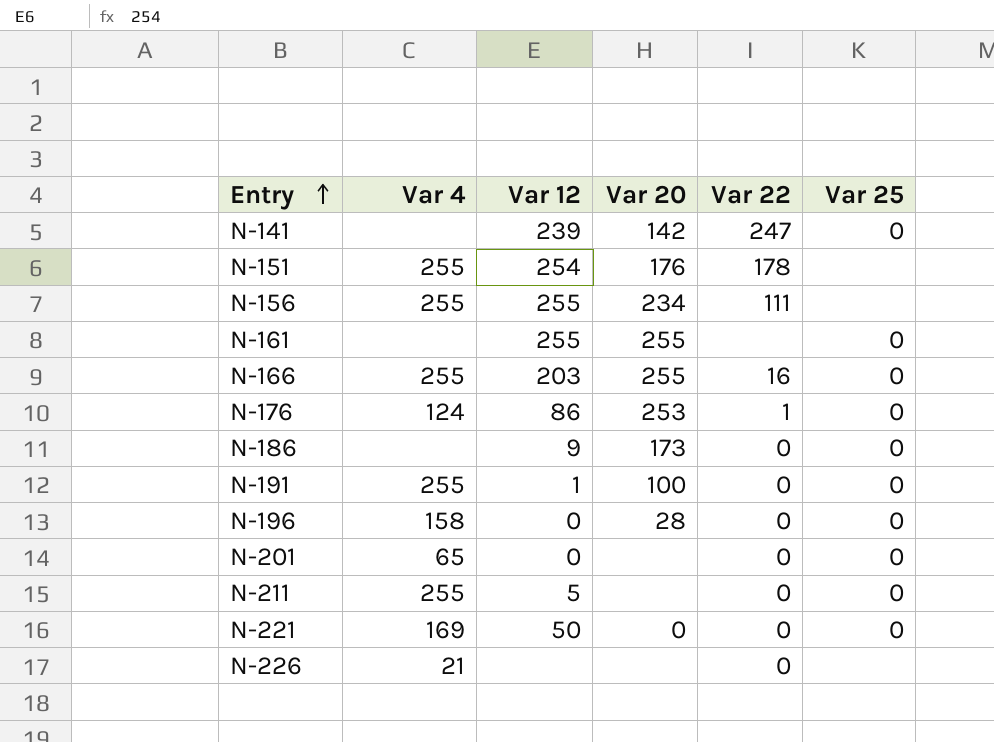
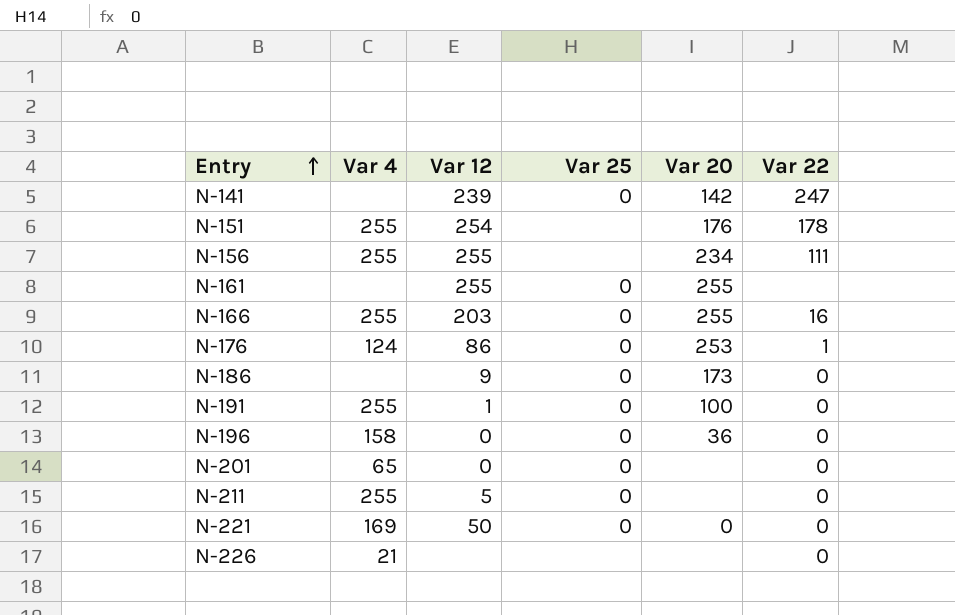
column Var 25 | position: 6 -> 4
N-196 | Var 20: 28 -> 36

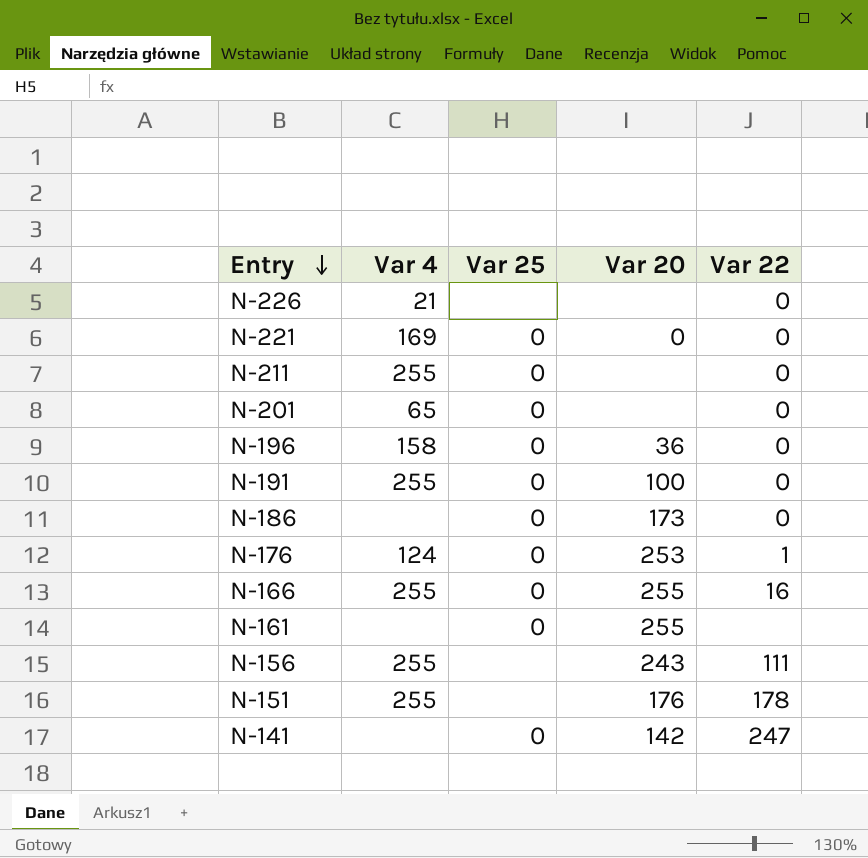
row order: Entry ascending -> Entry descending
column Var 12 | position: 3 -> none
N-156 | Var 20: 234 -> 243

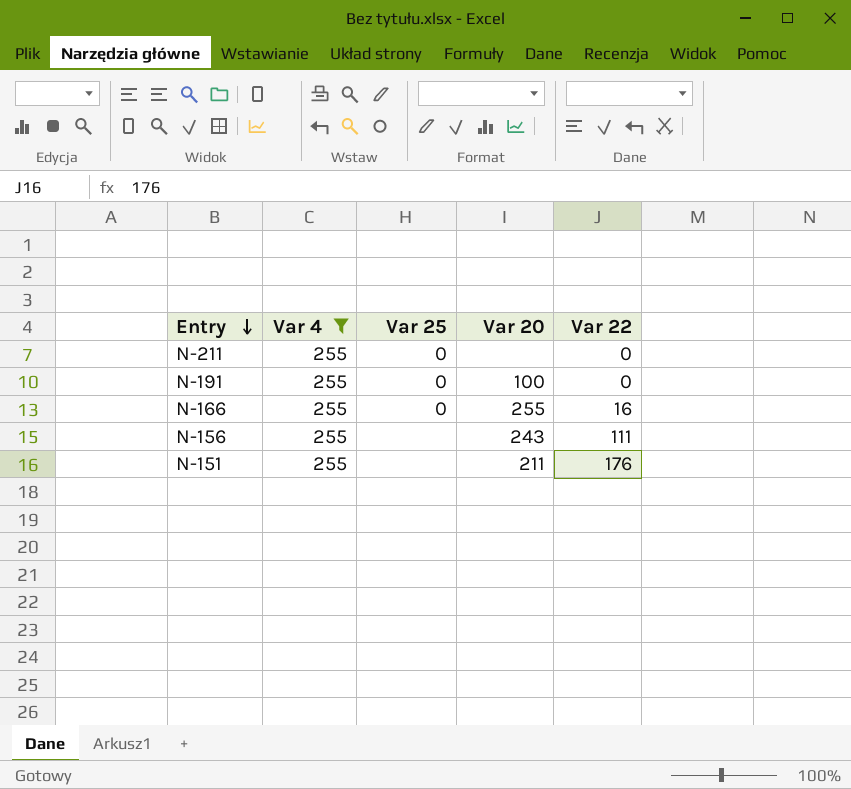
filter: none -> Var 4 = 255
N-151 | Var 20: 176 -> 211
N-151 | Var 22: 178 -> 176

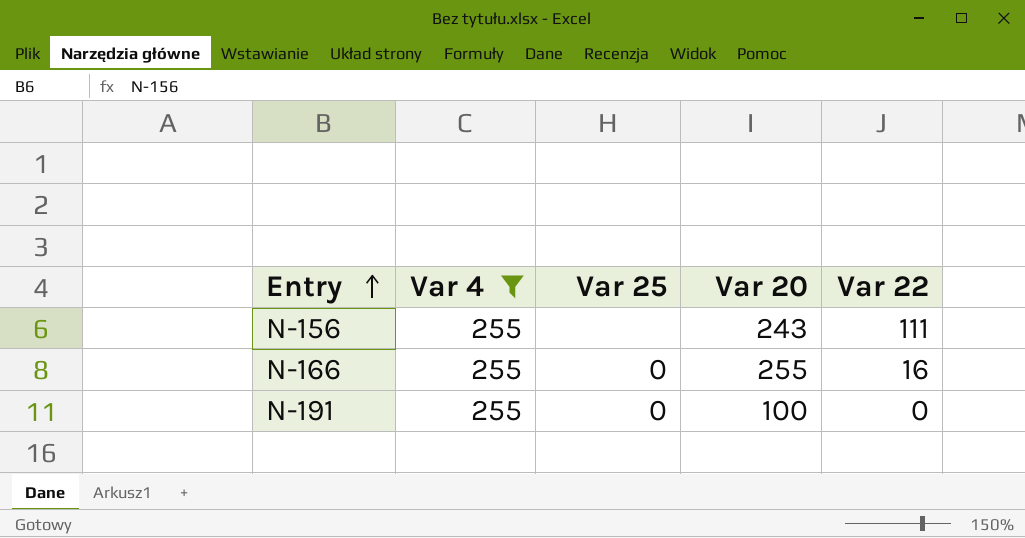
row order: Entry descending -> Entry ascending
row N-211: 255 | 0 | none | 0 -> none
row N-151: 255 | none | 211 | 176 -> none

